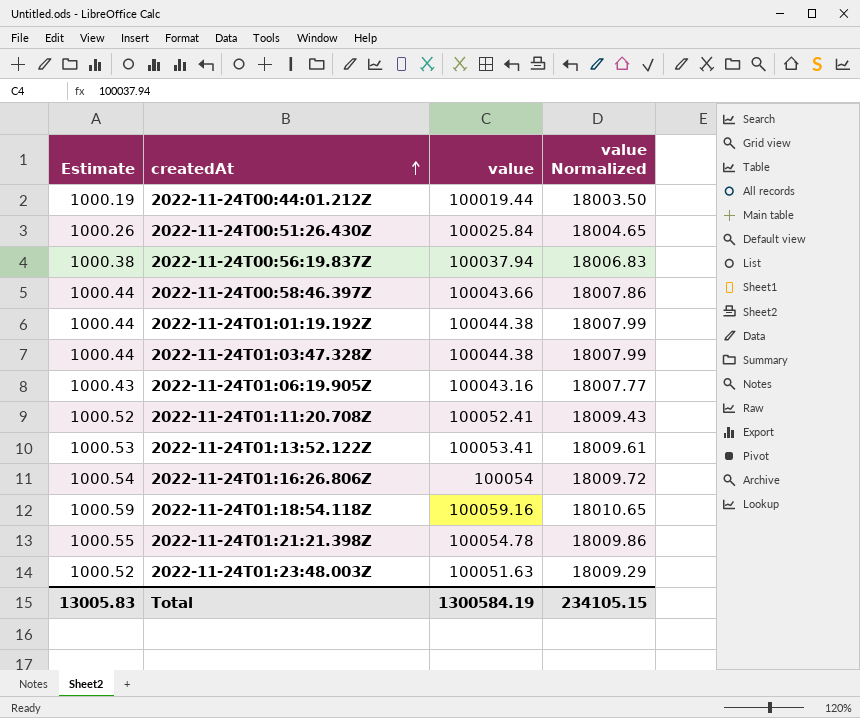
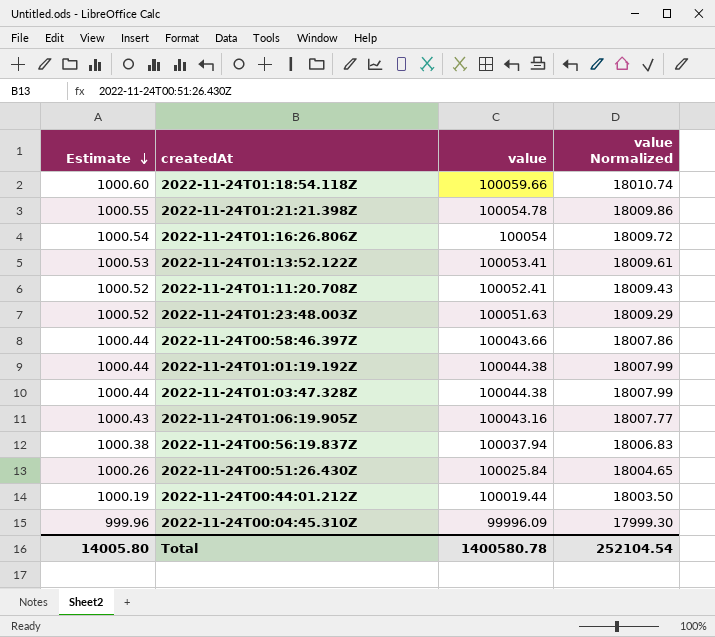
row order: createdAt ascending -> Estimate descending
2022-11-24T01:18:54.118Z | Estimate: 1000.59 -> 1000.60
2022-11-24T01:18:54.118Z | value: 100059.16 -> 100059.66
2022-11-24T01:18:54.118Z | value Normalized: 18010.65 -> 18010.74
row 2022-11-24T00:04:45.310Z: none -> 999.96 | 99996.09 | 17999.30
Total | Estimate: 13005.83 -> 14005.80
Total | value: 1300584.19 -> 1400580.78
Total | value Normalized: 234105.15 -> 252104.54

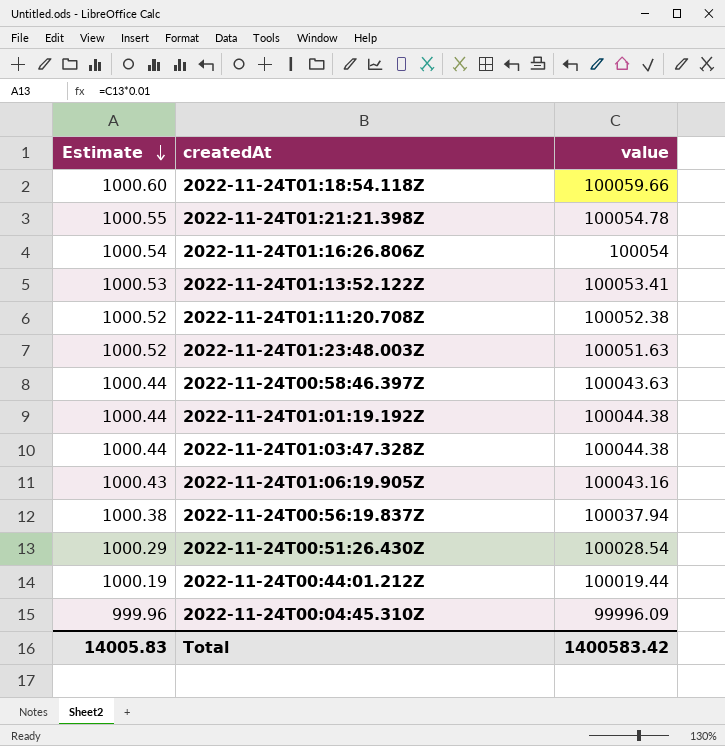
column value Normalized | formula: [value] * 0.18 -> none
2022-11-24T01:11:20.708Z | value: 100052.41 -> 100052.38
2022-11-24T00:58:46.397Z | value: 100043.66 -> 100043.63
2022-11-24T00:51:26.430Z | Estimate: 1000.26 -> 1000.29
2022-11-24T00:51:26.430Z | value: 100025.84 -> 100028.54
Total | Estimate: 14005.80 -> 14005.83
Total | value: 1400580.78 -> 1400583.42

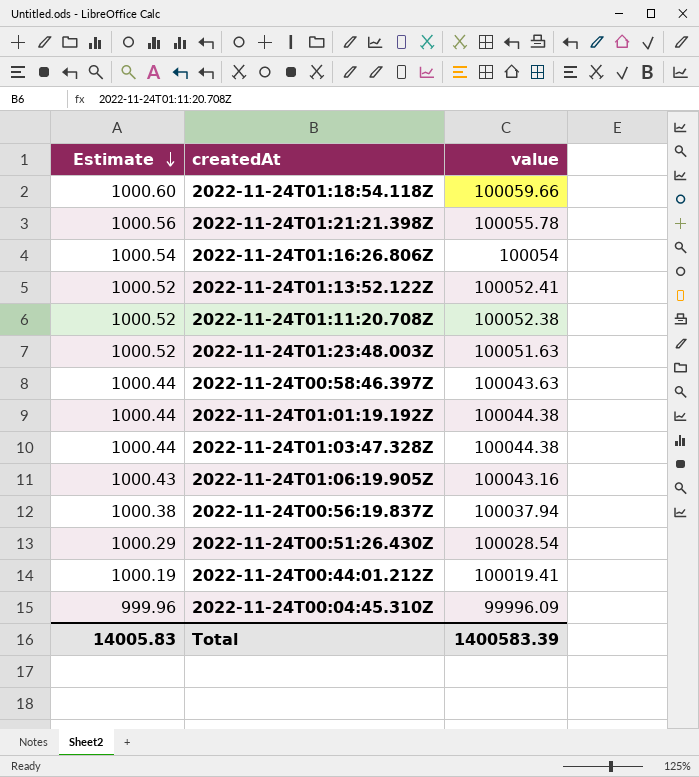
2022-11-24T01:21:21.398Z | Estimate: 1000.55 -> 1000.56
2022-11-24T01:21:21.398Z | value: 100054.78 -> 100055.78
2022-11-24T01:13:52.122Z | Estimate: 1000.53 -> 1000.52
2022-11-24T01:13:52.122Z | value: 100053.41 -> 100052.41
2022-11-24T00:44:01.212Z | value: 100019.44 -> 100019.41
Total | value: 1400583.42 -> 1400583.39

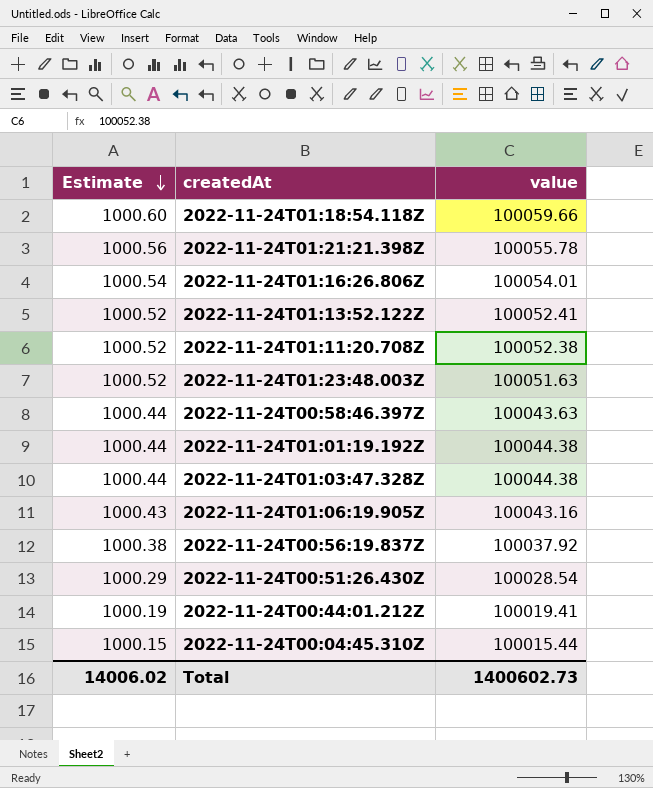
2022-11-24T01:16:26.806Z | value: 100054 -> 100054.01
2022-11-24T00:56:19.837Z | value: 100037.94 -> 100037.92
2022-11-24T00:04:45.310Z | Estimate: 999.96 -> 1000.15
2022-11-24T00:04:45.310Z | value: 99996.09 -> 100015.44
Total | Estimate: 14005.83 -> 14006.02
Total | value: 1400583.39 -> 1400602.73

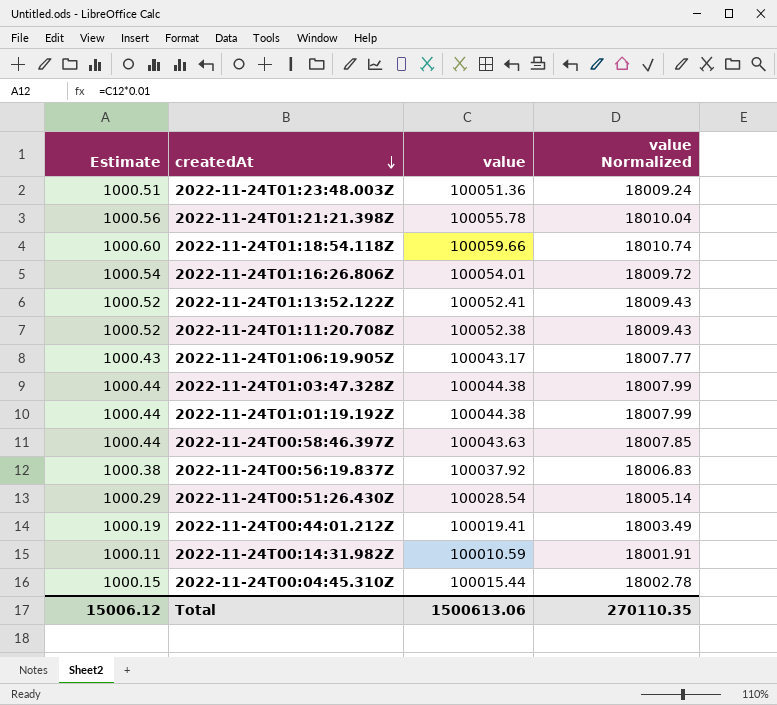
row order: Estimate descending -> createdAt descending
column value Normalized | formula: none -> [value] * 0.18
2022-11-24T01:23:48.003Z | Estimate: 1000.52 -> 1000.51
2022-11-24T01:23:48.003Z | value: 100051.63 -> 100051.36
2022-11-24T01:06:19.905Z | value: 100043.16 -> 100043.17
row 2022-11-24T00:14:31.982Z: none -> 1000.11 | 100010.59 | 18001.91
Total | Estimate: 14006.02 -> 15006.12
Total | value: 1400602.73 -> 1500613.06

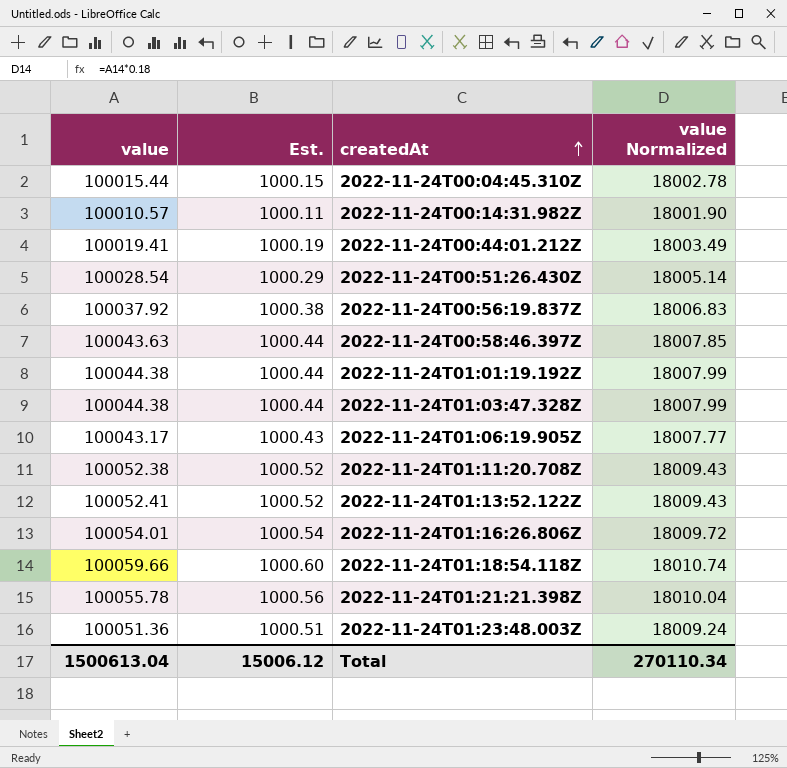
row order: createdAt descending -> createdAt ascending
column value | position: 3 -> 1
column name: Estimate -> Est.
2022-11-24T00:14:31.982Z | value: 100010.59 -> 100010.57
2022-11-24T00:14:31.982Z | value Normalized: 18001.91 -> 18001.90
Total | value: 1500613.06 -> 1500613.04
Total | value Normalized: 270110.35 -> 270110.34

